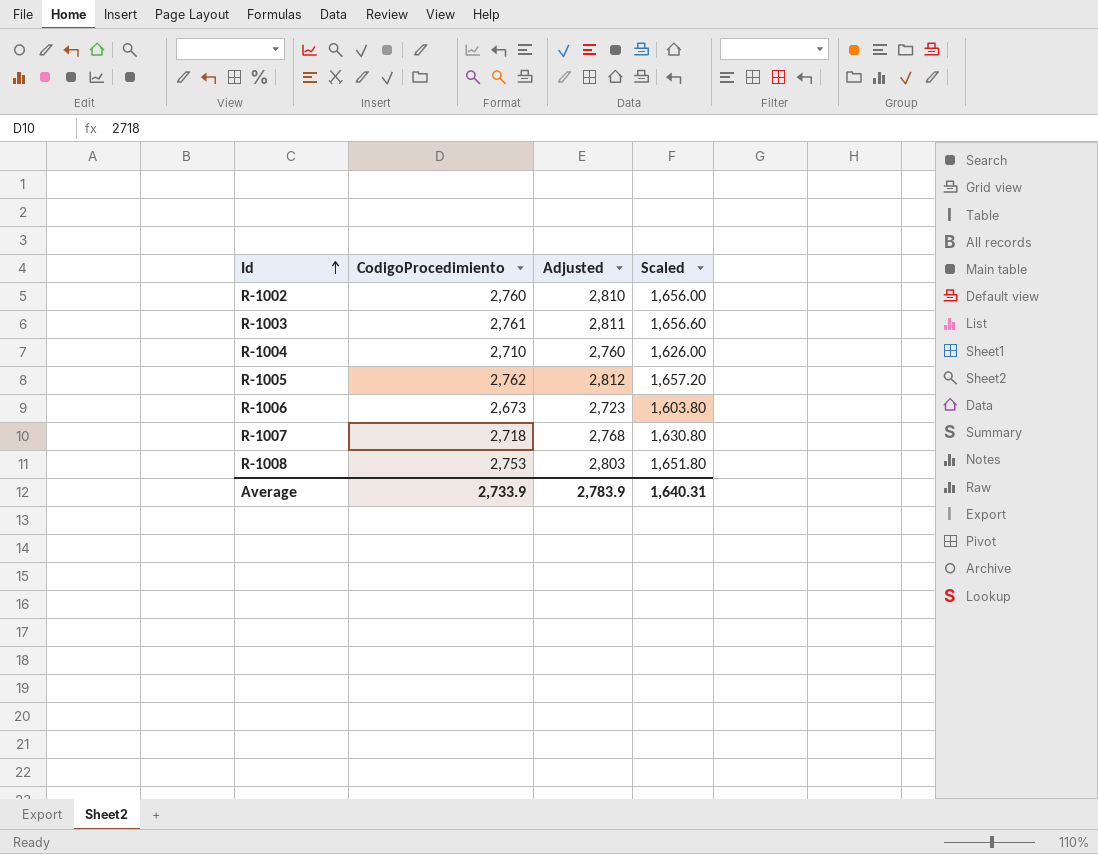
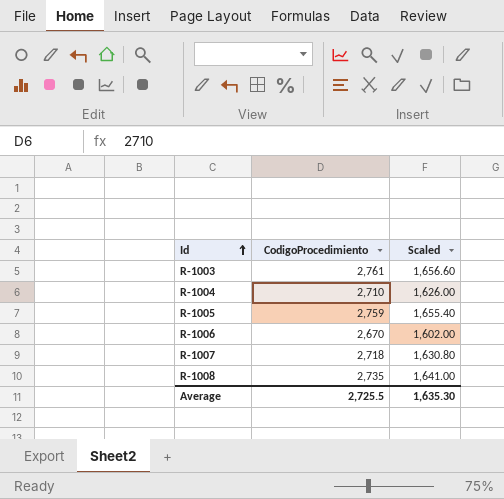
column Adjusted | formula: [CodigoProcedimiento] + 50 -> none
row R-1002: 2,760 | 2,810 | 1,656.00 -> none
R-1005 | CodigoProcedimiento: 2,762 -> 2,759
R-1005 | Scaled: 1,657.20 -> 1,655.40
R-1006 | CodigoProcedimiento: 2,673 -> 2,670
R-1006 | Scaled: 1,603.80 -> 1,602.00
R-1008 | CodigoProcedimiento: 2,753 -> 2,735
R-1008 | Scaled: 1,651.80 -> 1,641.00
Average | CodigoProcedimiento: 2,733.9 -> 2,725.5
Average | Scaled: 1,640.31 -> 1,635.30

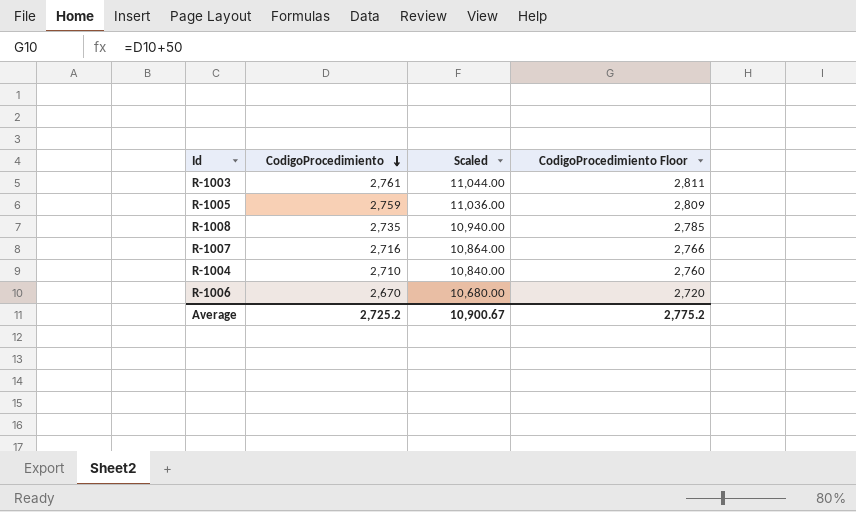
row order: Id ascending -> CodigoProcedimiento descending
column Scaled | formula: [CodigoProcedimiento] * 0.6 -> [CodigoProcedimiento] * 4
column CodigoProcedimiento Floor | formula: none -> [CodigoProcedimiento] + 50
R-1007 | CodigoProcedimiento: 2,718 -> 2,716
Average | CodigoProcedimiento: 2,725.5 -> 2,725.2
Average | Scaled: 1,635.30 -> 10,900.67

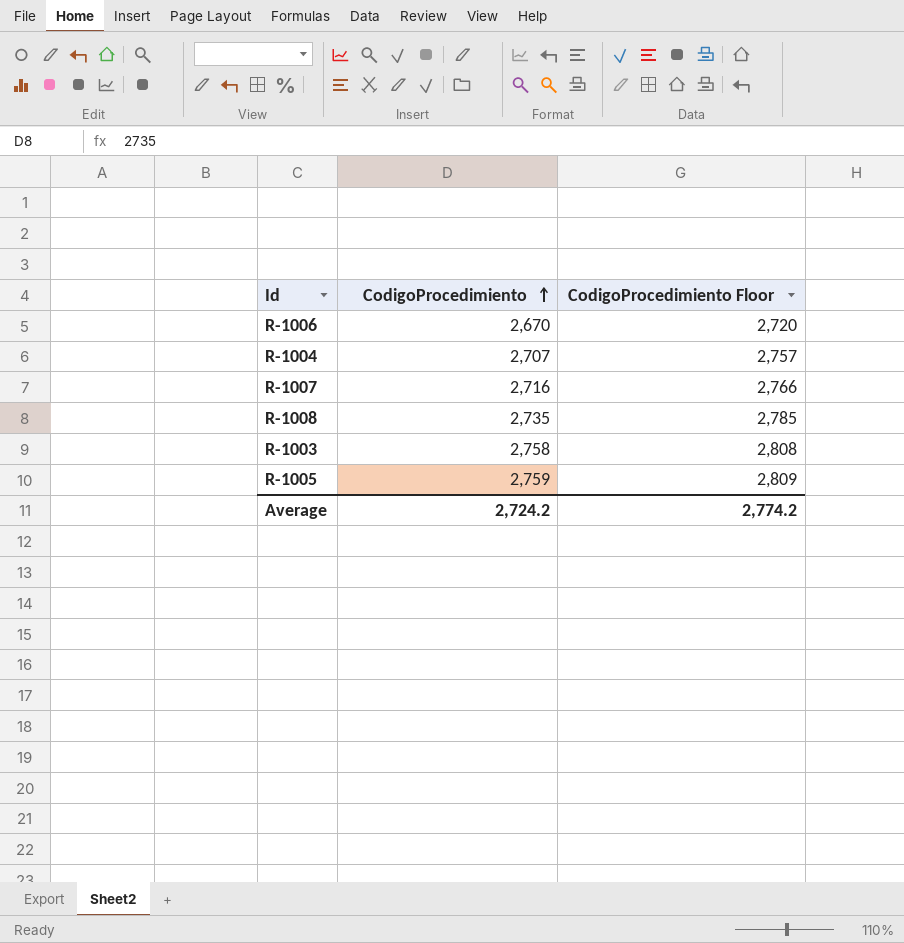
row order: CodigoProcedimiento descending -> CodigoProcedimiento ascending
column Scaled | formula: [CodigoProcedimiento] * 4 -> none
R-1004 | CodigoProcedimiento: 2,710 -> 2,707
R-1004 | CodigoProcedimiento Floor: 2,760 -> 2,757
R-1003 | CodigoProcedimiento: 2,761 -> 2,758
R-1003 | CodigoProcedimiento Floor: 2,811 -> 2,808
Average | CodigoProcedimiento: 2,725.2 -> 2,724.2
Average | CodigoProcedimiento Floor: 2,775.2 -> 2,774.2

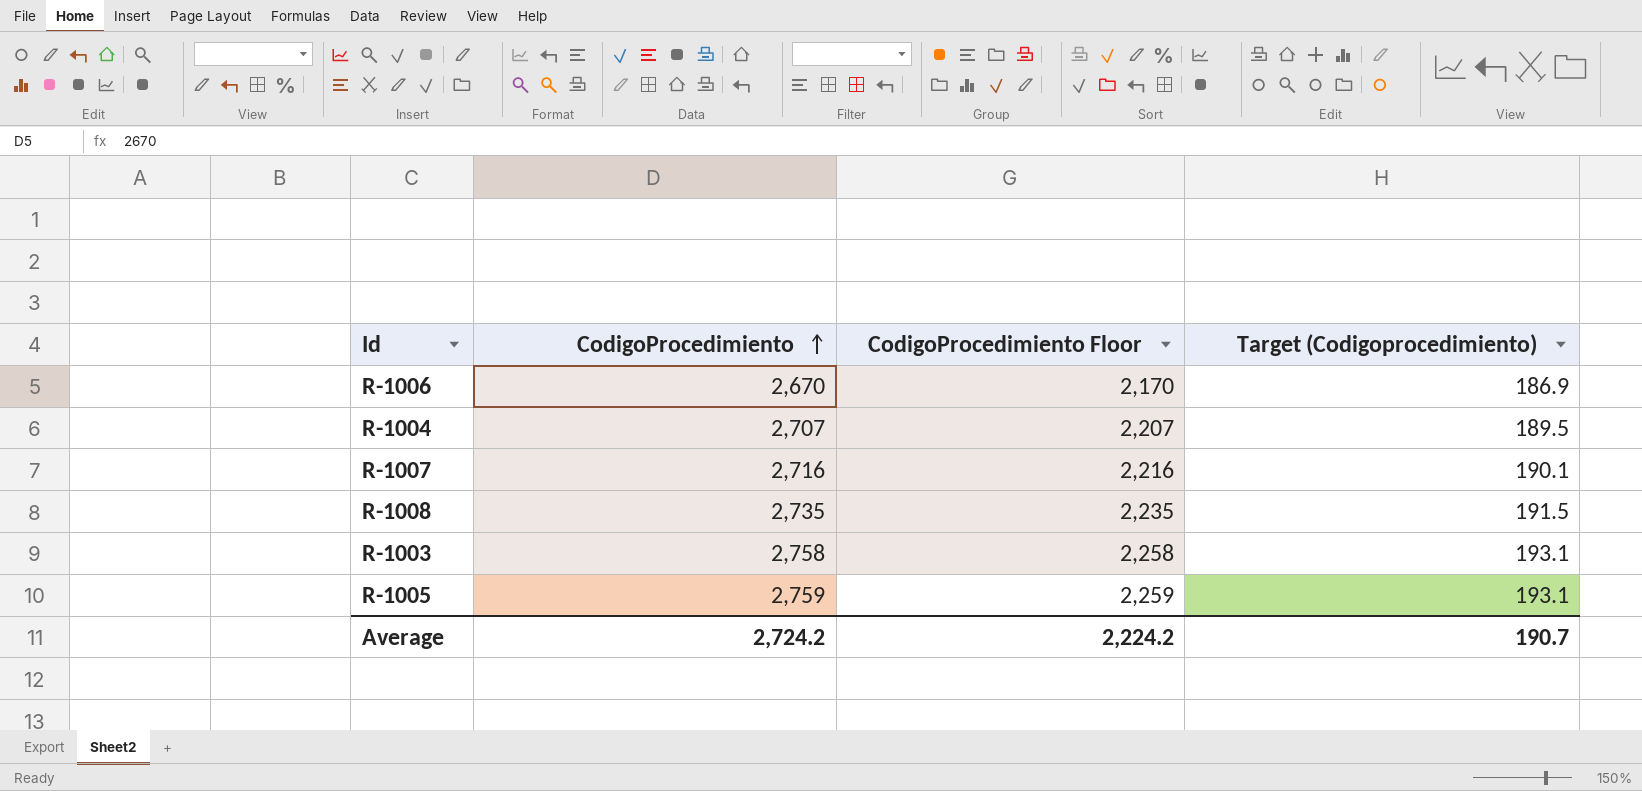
column CodigoProcedimiento Floor | formula: [CodigoProcedimiento] + 50 -> [CodigoProcedimiento] - 500
column Target (Codigoprocedimiento) | formula: none -> [CodigoProcedimiento] * 0.07
Average | CodigoProcedimiento Floor: 2,774.2 -> 2,224.2

